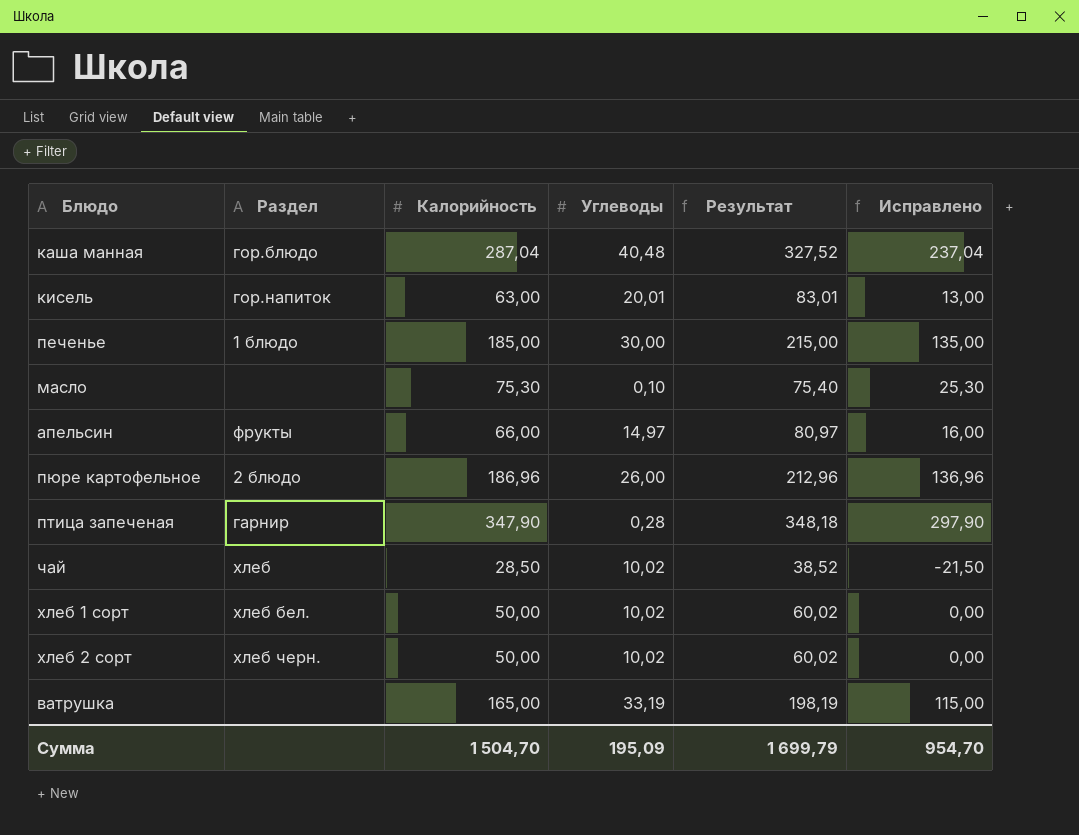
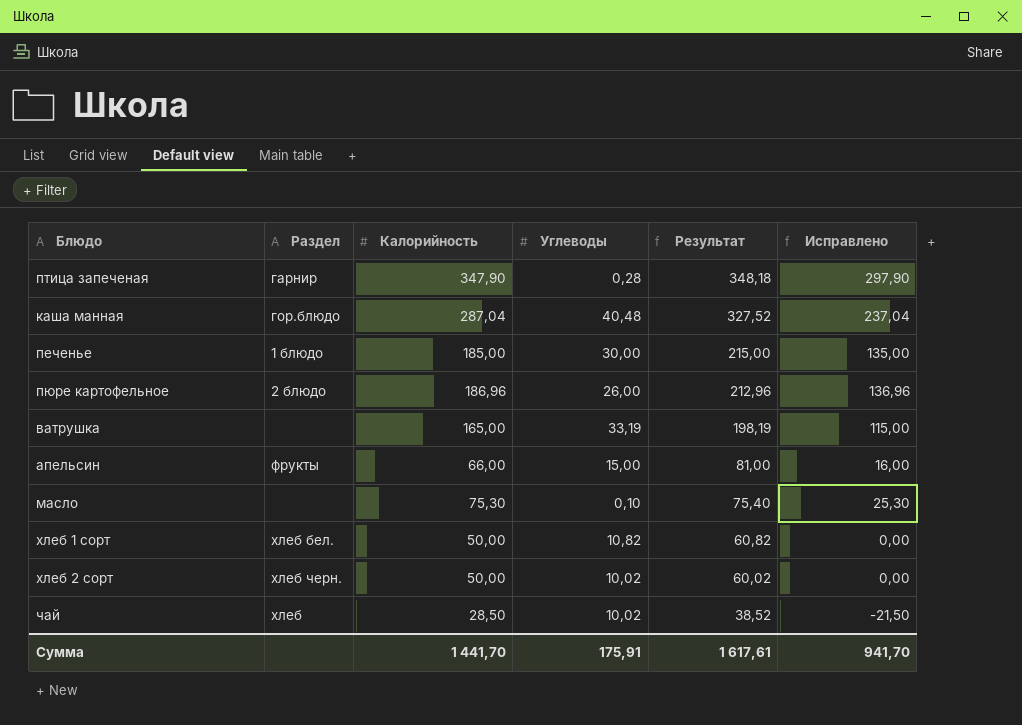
row order: none -> Результат descending
row кисель: гор.напиток | 63,00 | 20,01 | 83,01 | 13,00 -> none
апельсин | Углеводы: 14,97 -> 15,00
апельсин | Результат: 80,97 -> 81,00
хлеб 1 сорт | Углеводы: 10,02 -> 10,82
хлеб 1 сорт | Результат: 60,02 -> 60,82
Сумма | Калорийность: 1 504,70 -> 1 441,70
Сумма | Углеводы: 195,09 -> 175,91
Сумма | Результат: 1 699,79 -> 1 617,61
Сумма | Исправлено: 954,70 -> 941,70

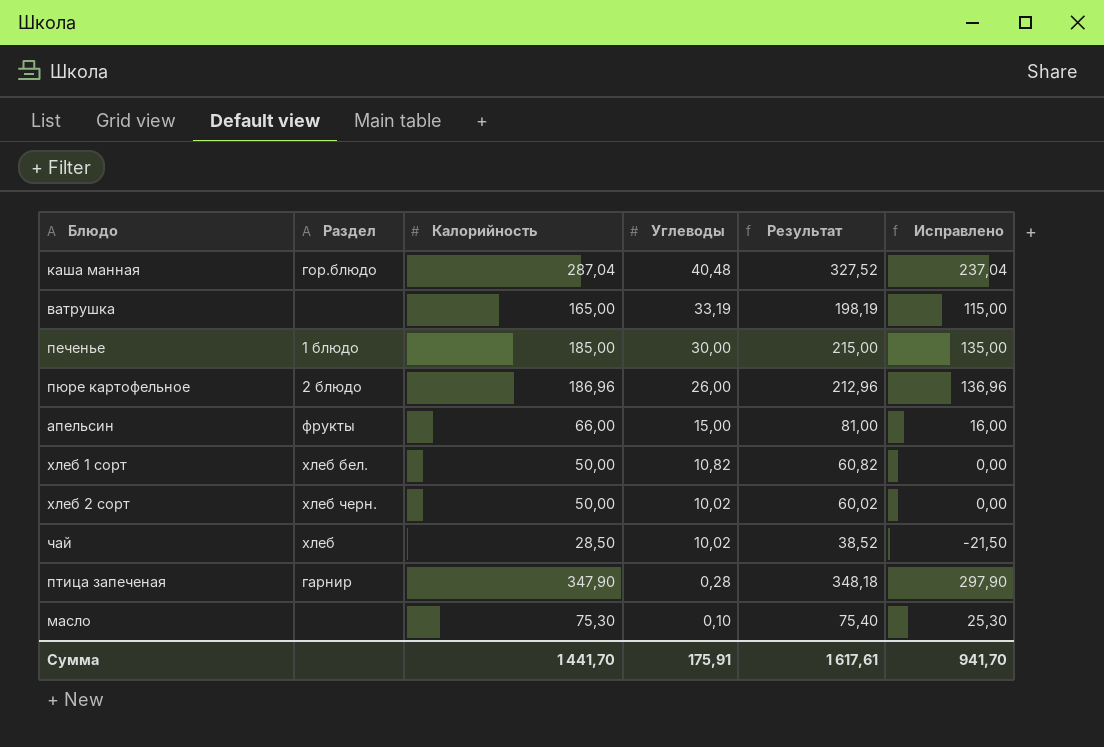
row order: Результат descending -> Углеводы descending

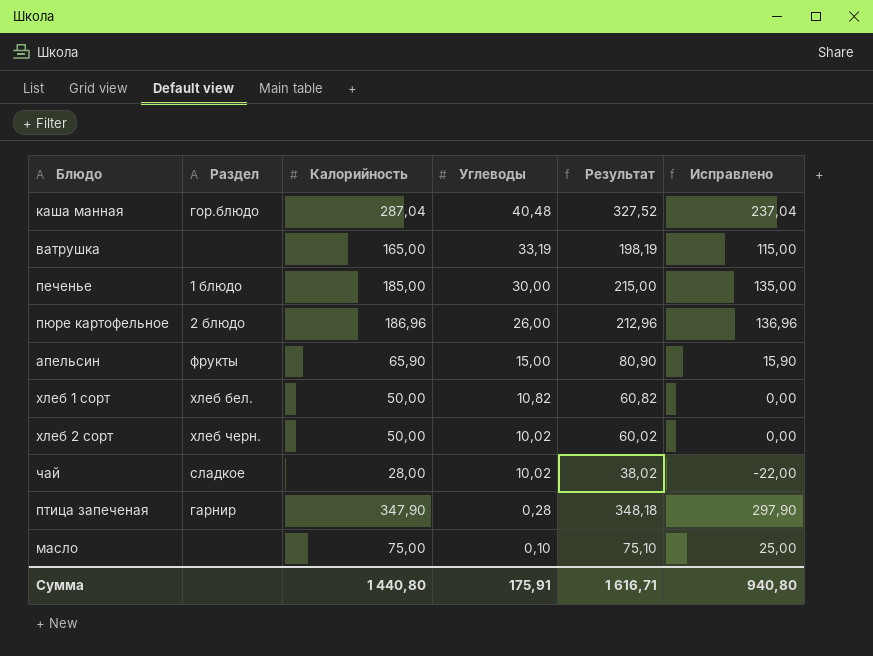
апельсин | Калорийность: 66,00 -> 65,90
апельсин | Результат: 81,00 -> 80,90
апельсин | Исправлено: 16,00 -> 15,90
чай | Раздел: хлеб -> сладкое
чай | Калорийность: 28,50 -> 28,00
чай | Результат: 38,52 -> 38,02
чай | Исправлено: -21,50 -> -22,00
масло | Калорийность: 75,30 -> 75,00
масло | Результат: 75,40 -> 75,10
масло | Исправлено: 25,30 -> 25,00
Сумма | Калорийность: 1 441,70 -> 1 440,80
Сумма | Результат: 1 617,61 -> 1 616,71
Сумма | Исправлено: 941,70 -> 940,80

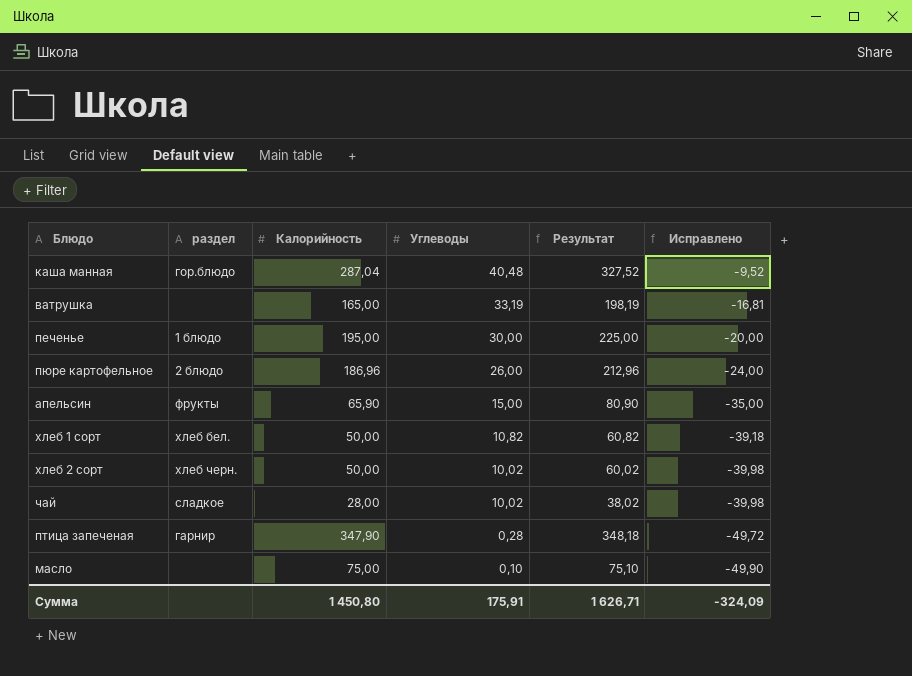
column name: Раздел -> раздел
column Исправлено | formula: [Калорийность] - 50 -> [Углеводы] - 50
печенье | Калорийность: 185,00 -> 195,00
печенье | Результат: 215,00 -> 225,00
Сумма | Калорийность: 1 440,80 -> 1 450,80
Сумма | Результат: 1 616,71 -> 1 626,71
Сумма | Исправлено: 940,80 -> -324,09

